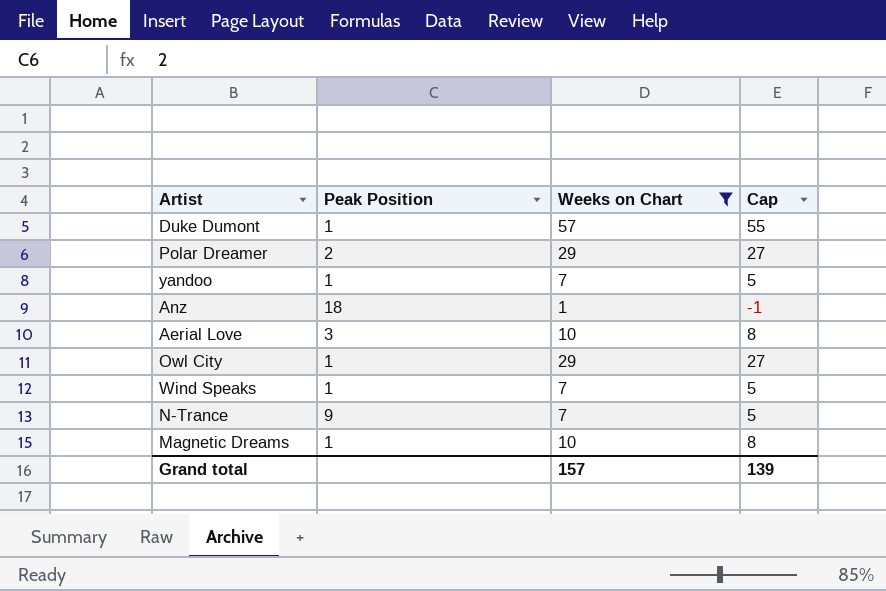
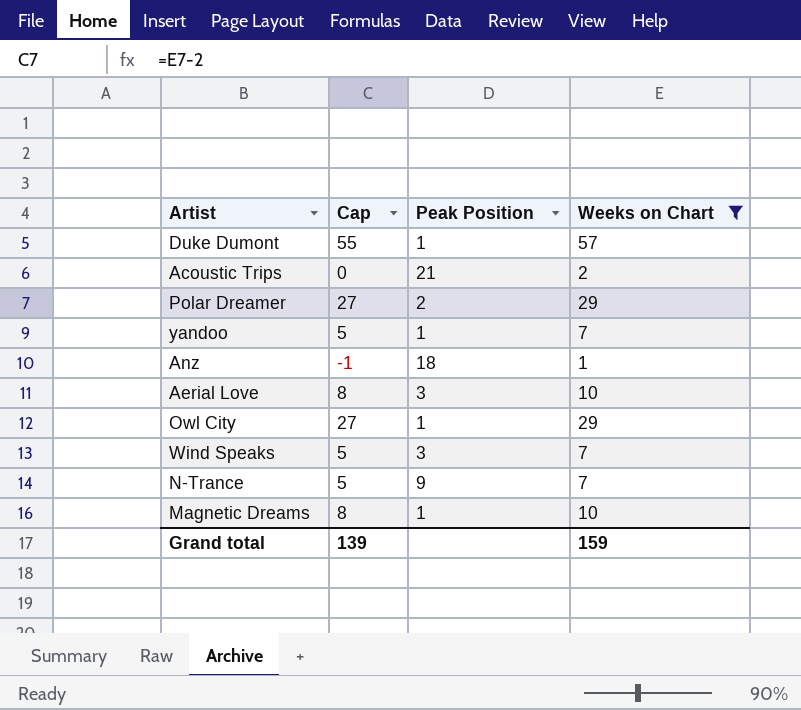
column Cap | position: 4 -> 2
row Acoustic Trips: none -> 0 | 21 | 2
Wind Speaks | Peak Position: 1 -> 3
Grand total | Weeks on Chart: 157 -> 159

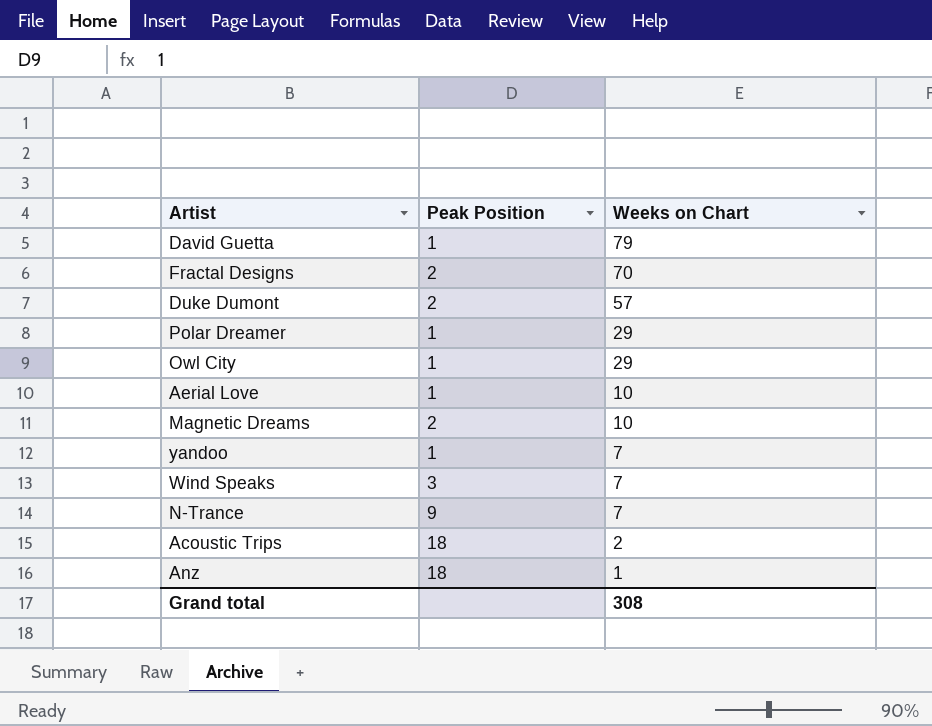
filter: Weeks on Chart <= 57 -> none
row order: none -> Weeks on Chart descending
column Cap | formula: [Weeks on Chart] - 2 -> none
Duke Dumont | Peak Position: 1 -> 2
Polar Dreamer | Peak Position: 2 -> 1
Aerial Love | Peak Position: 3 -> 1
Magnetic Dreams | Peak Position: 1 -> 2
Acoustic Trips | Peak Position: 21 -> 18
Grand total | Weeks on Chart: 159 -> 308

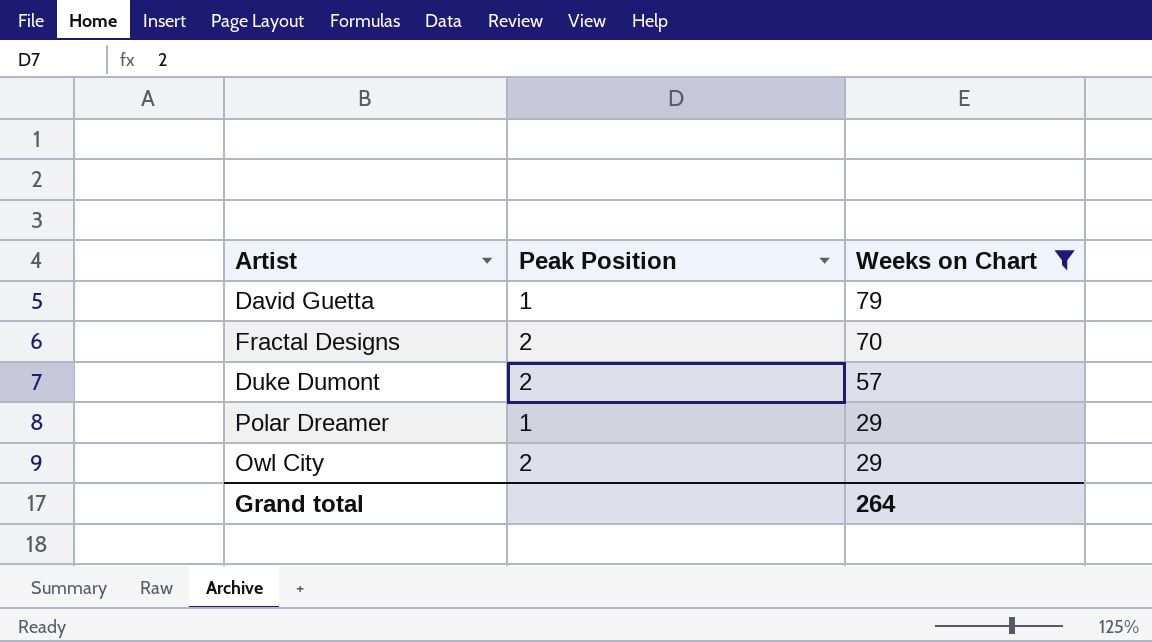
filter: none -> Weeks on Chart >= 29
Owl City | Peak Position: 1 -> 2
Grand total | Weeks on Chart: 308 -> 264

